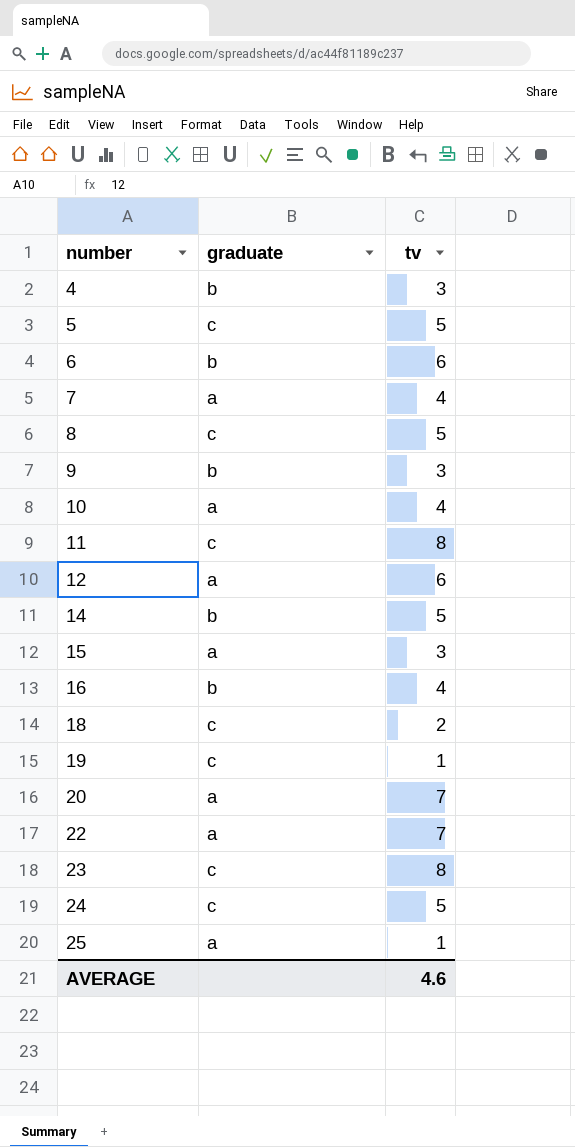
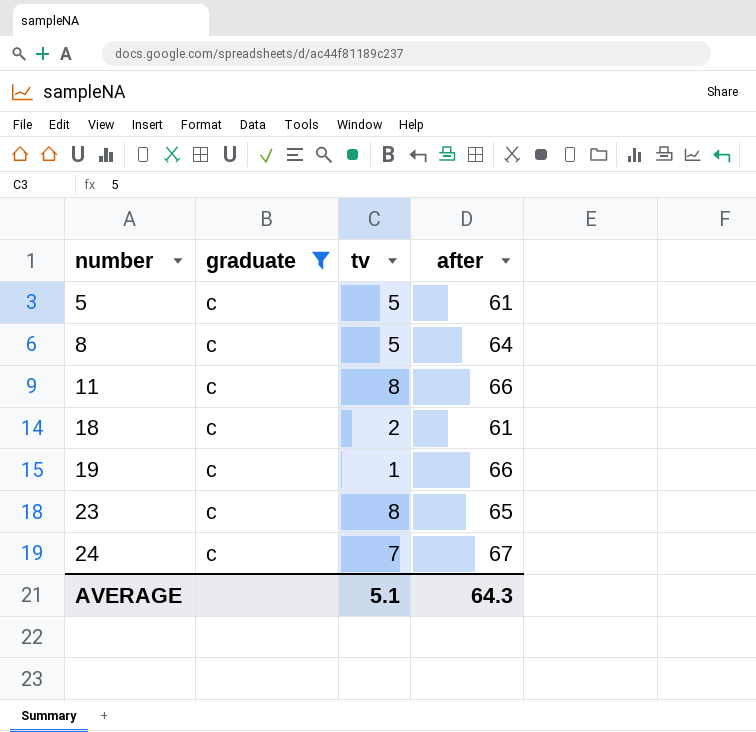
filter: none -> graduate = c
column after | position: none -> 4
24 | tv: 5 -> 7
AVERAGE | tv: 4.6 -> 5.1

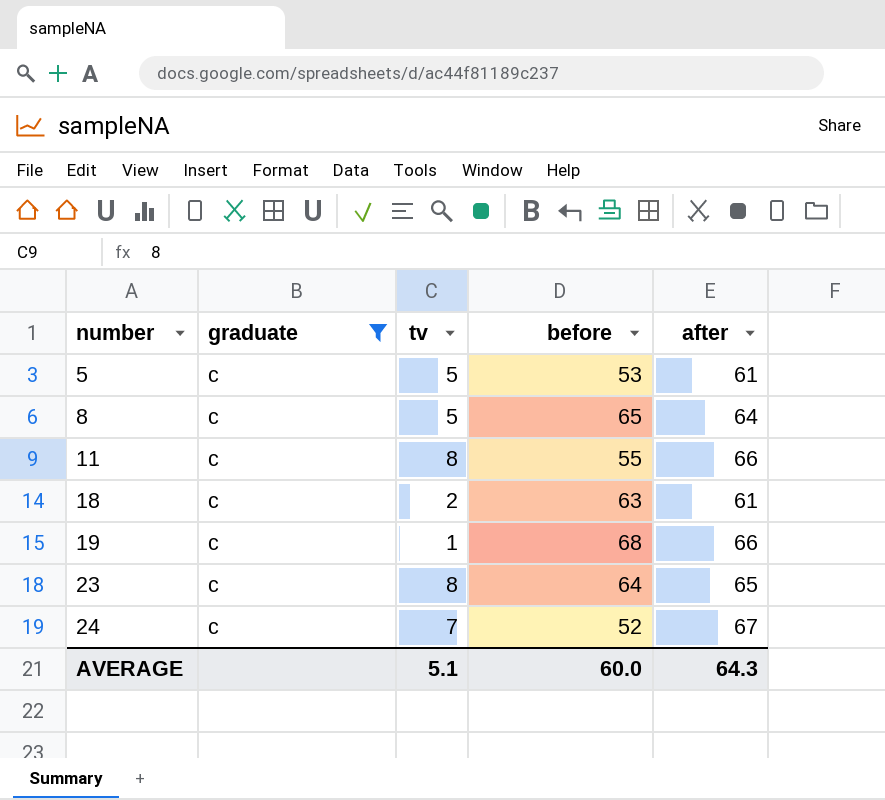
column before | position: none -> 4

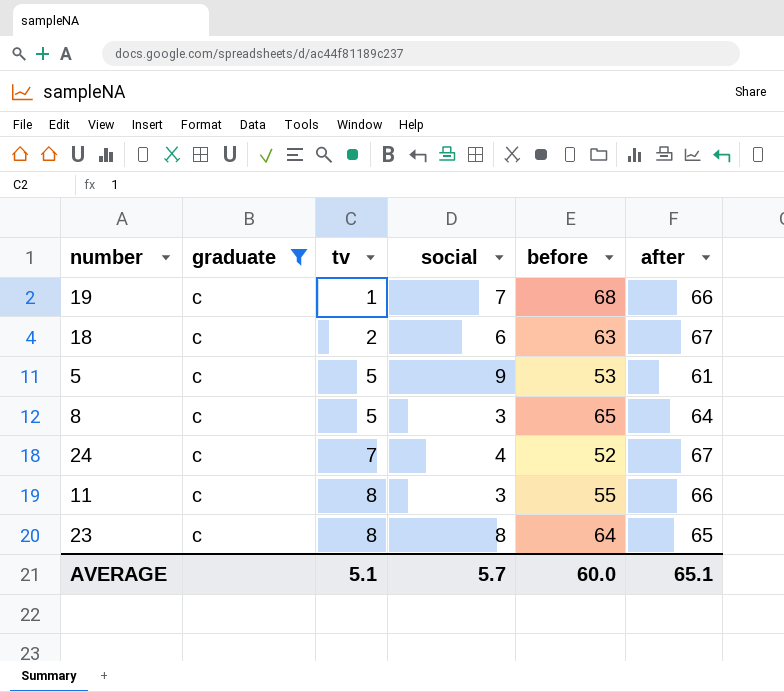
row order: number ascending -> tv ascending
column social | position: none -> 4
18 | after: 61 -> 67
AVERAGE | after: 64.3 -> 65.1

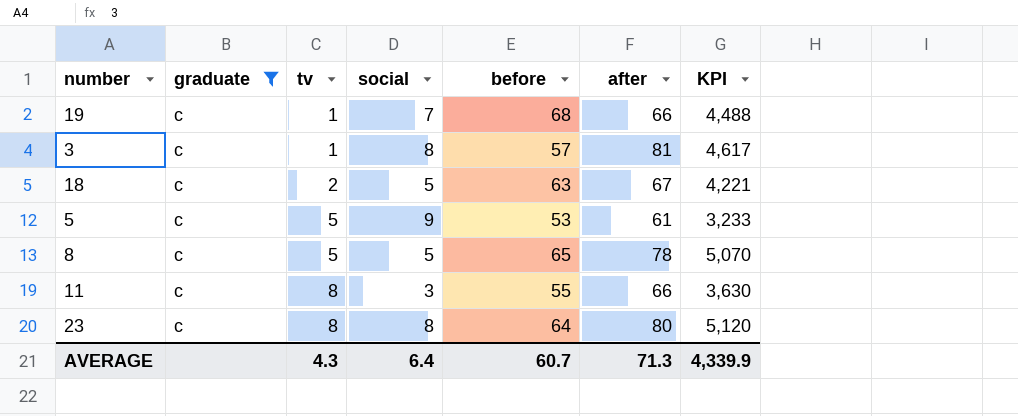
column KPI | formula: none -> [before] * [after]
row 24: c | 7 | 4 | 52 | 67 -> none
row 3: none -> c | 1 | 8 | 57 | 81 | 4,617
18 | social: 6 -> 5
8 | social: 3 -> 5
8 | after: 64 -> 78
23 | after: 65 -> 80
AVERAGE | tv: 5.1 -> 4.3
AVERAGE | social: 5.7 -> 6.4
AVERAGE | before: 60.0 -> 60.7
AVERAGE | after: 65.1 -> 71.3

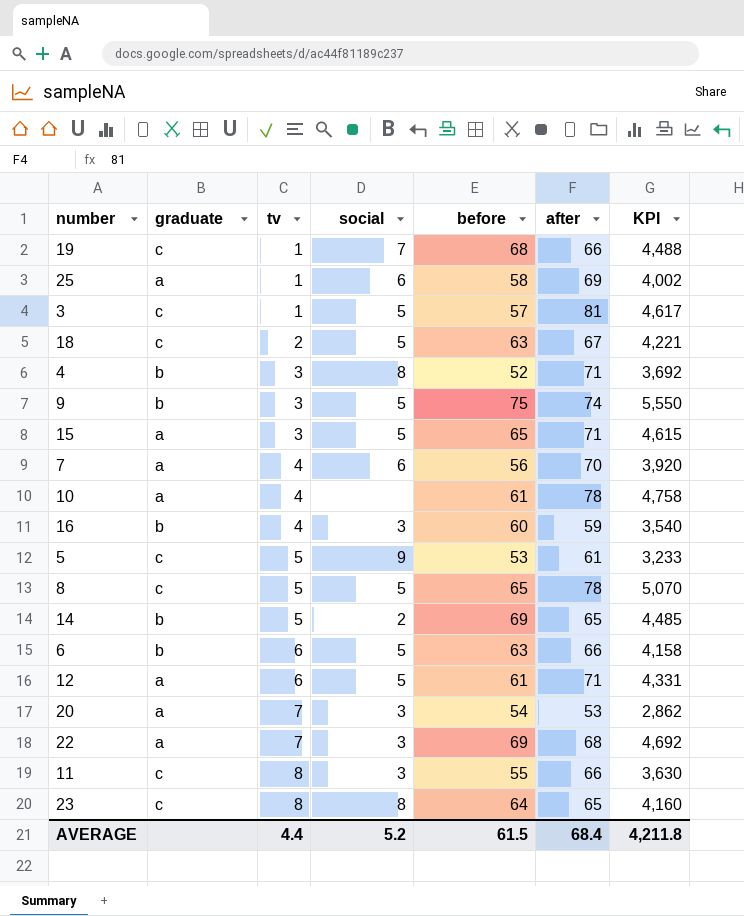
filter: graduate = c -> none
3 | social: 8 -> 5
23 | after: 80 -> 65
23 | KPI: 5,120 -> 4,160
AVERAGE | tv: 4.3 -> 4.4
AVERAGE | social: 6.4 -> 5.2
AVERAGE | before: 60.7 -> 61.5
AVERAGE | after: 71.3 -> 68.4
AVERAGE | KPI: 4,339.9 -> 4,211.8

